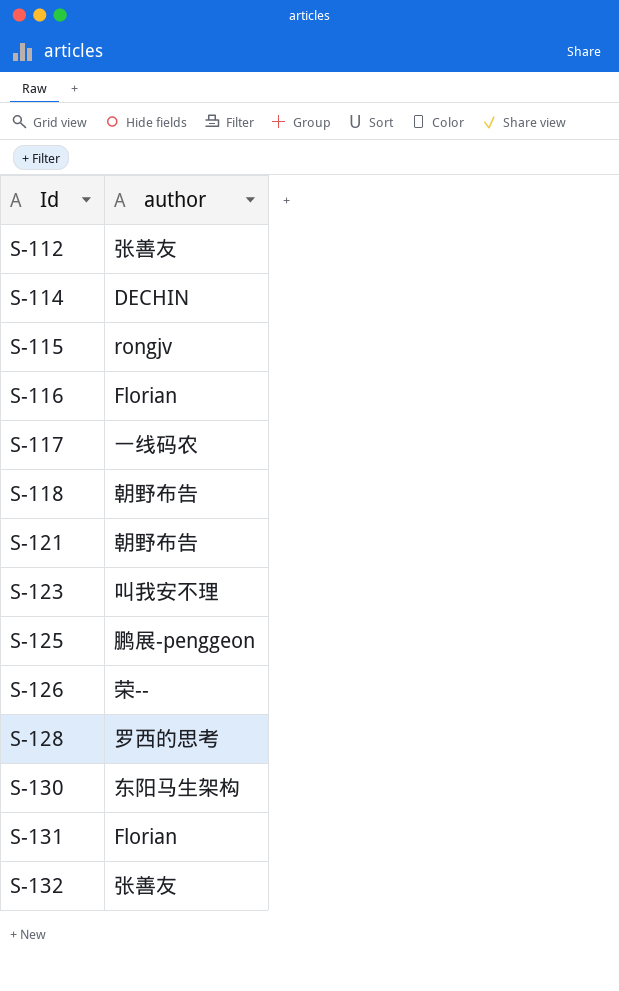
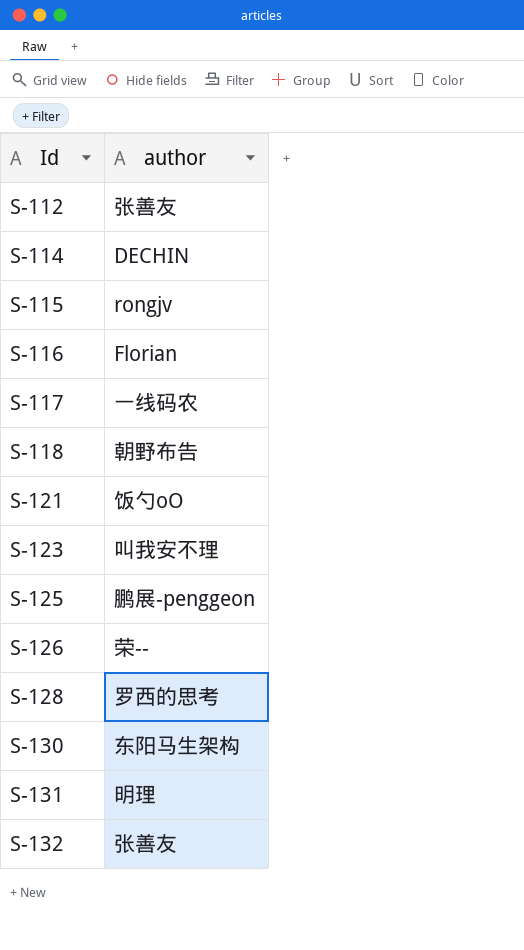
S-121 | author: 朝野布告 -> 饭勺oO
S-131 | author: Florian -> 明理

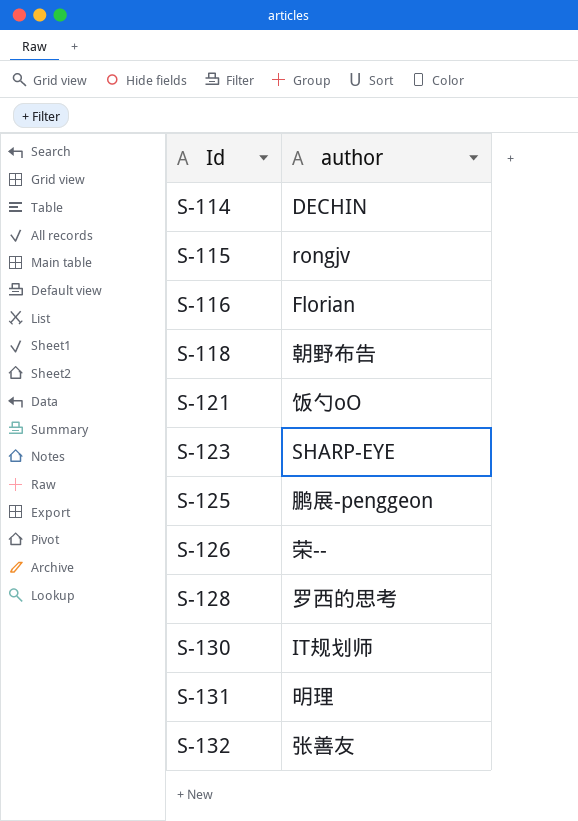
row S-112: 张善友 -> none
row S-117: 一线码农 -> none
S-123 | author: 叫我安不理 -> SHARP-EYE
S-130 | author: 东阳马生架构 -> IT规划师

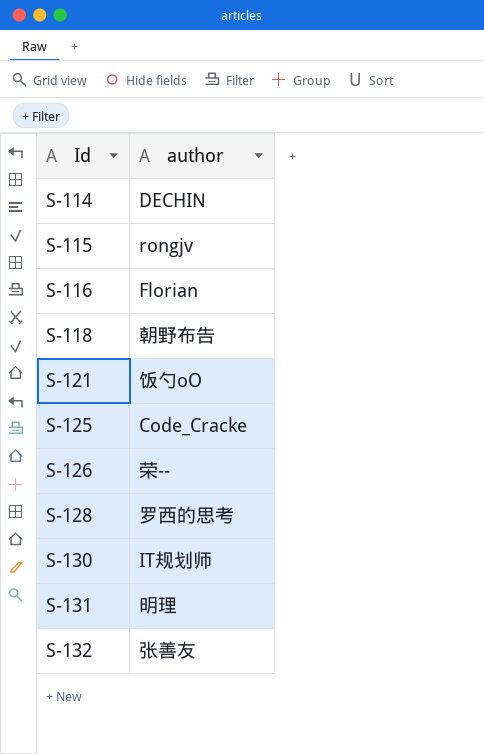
row S-123: SHARP-EYE -> none
S-125 | author: 鹏展-penggeon -> Code_Cracke

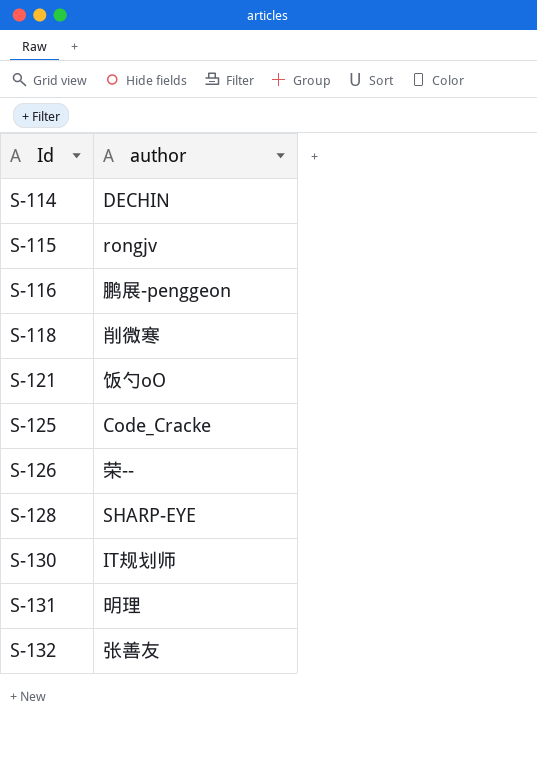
S-116 | author: Florian -> 鹏展-penggeon
S-118 | author: 朝野布告 -> 削微寒
S-128 | author: 罗西的思考 -> SHARP-EYE

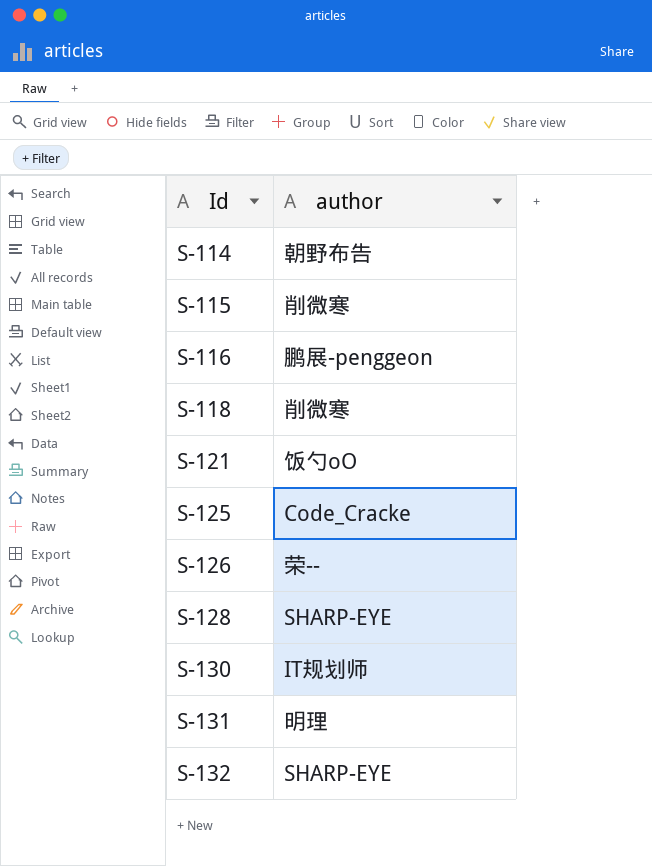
S-114 | author: DECHIN -> 朝野布告
S-115 | author: rongjv -> 削微寒
S-132 | author: 张善友 -> SHARP-EYE

